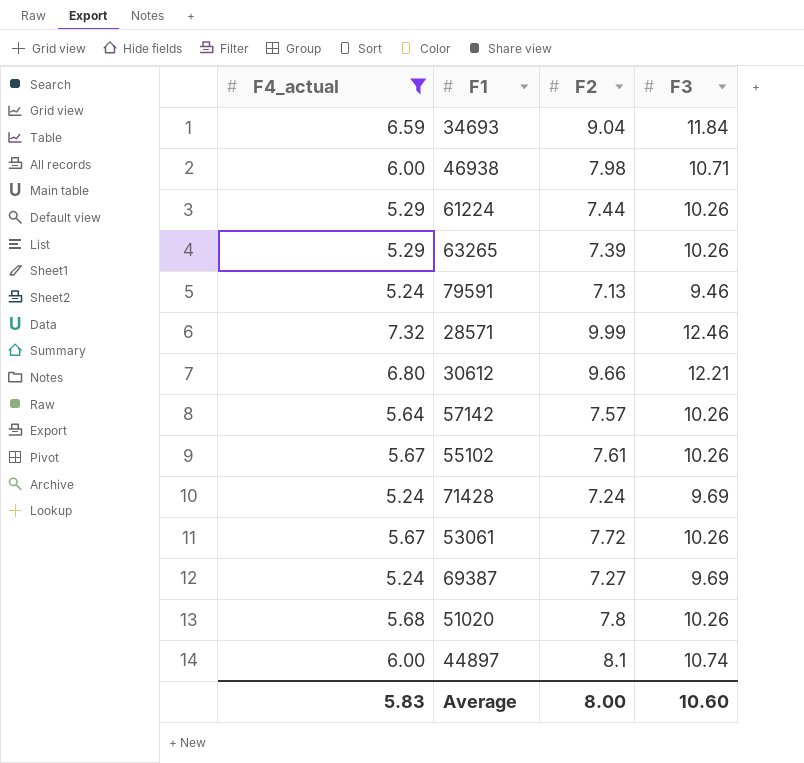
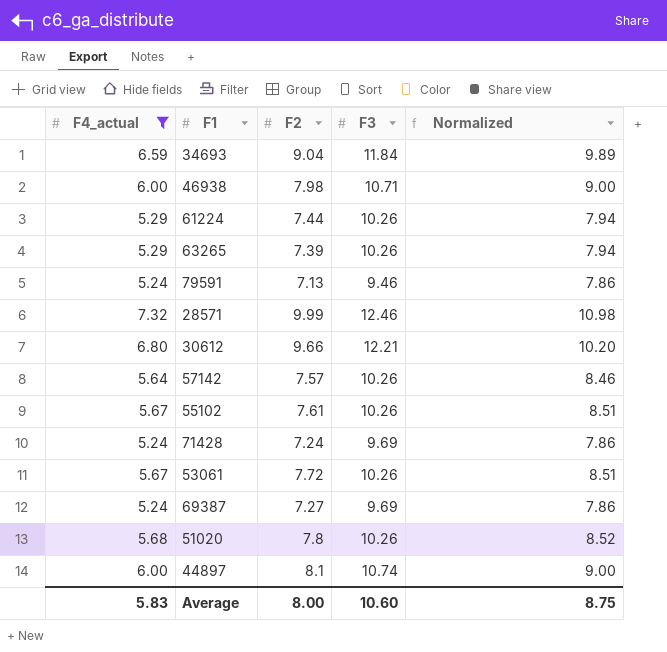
column Normalized | formula: none -> [F4_actual] * 1.5

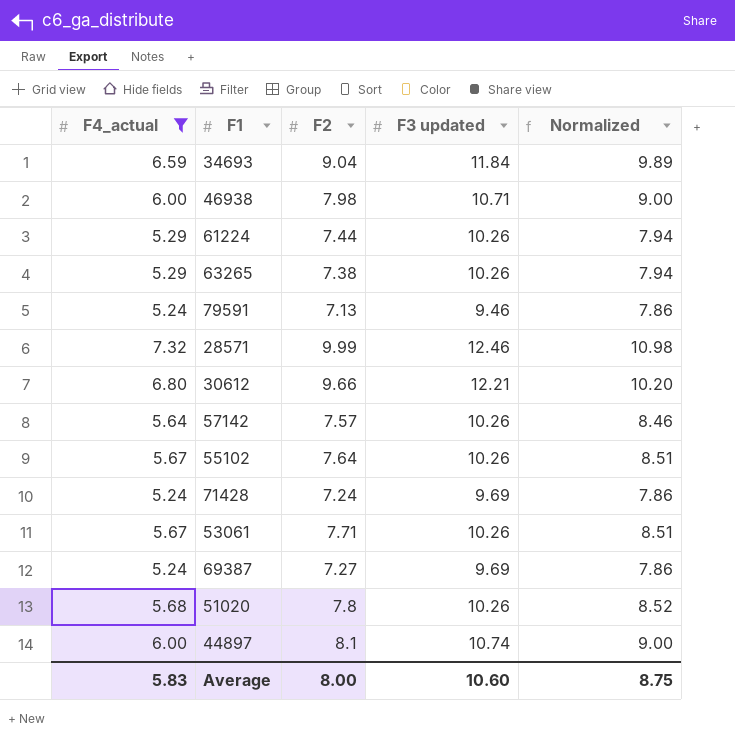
column name: F3 -> F3 updated
63265 | F2: 7.39 -> 7.38
55102 | F2: 7.61 -> 7.64
53061 | F2: 7.72 -> 7.71

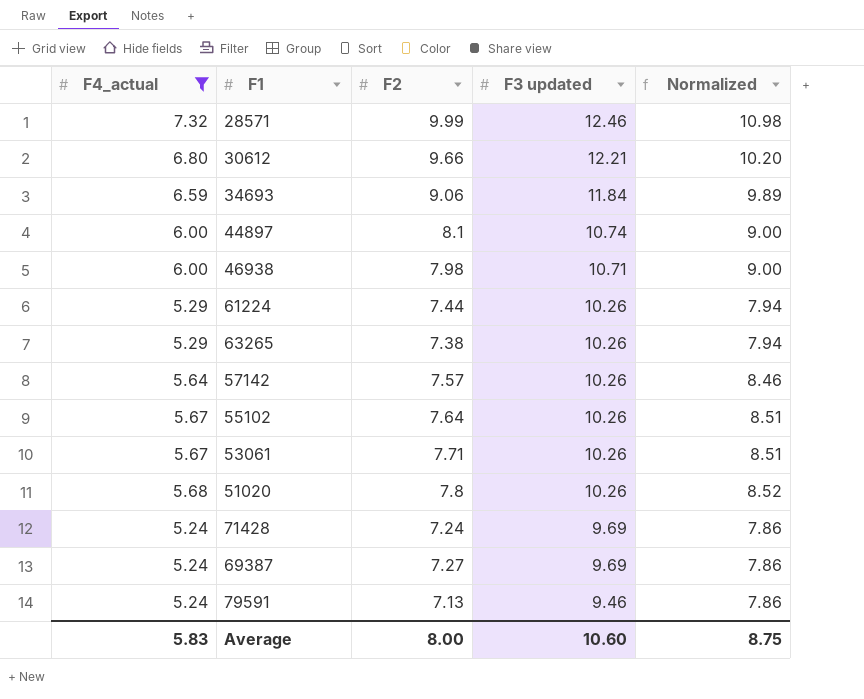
row order: none -> F3 updated descending
34693 | F2: 9.04 -> 9.06

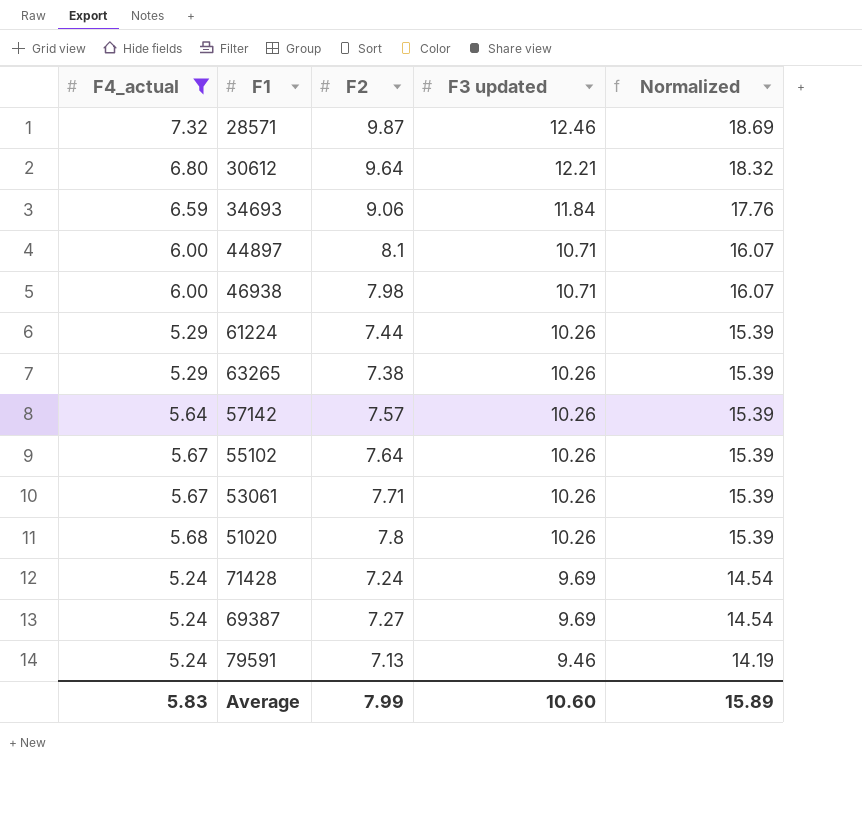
column Normalized | formula: [F4_actual] * 1.5 -> [F3 updated] * 1.5
28571 | F2: 9.99 -> 9.87
30612 | F2: 9.66 -> 9.64
44897 | F3 updated: 10.74 -> 10.71
Average | F2: 8.00 -> 7.99
Average | Normalized: 8.75 -> 15.89

